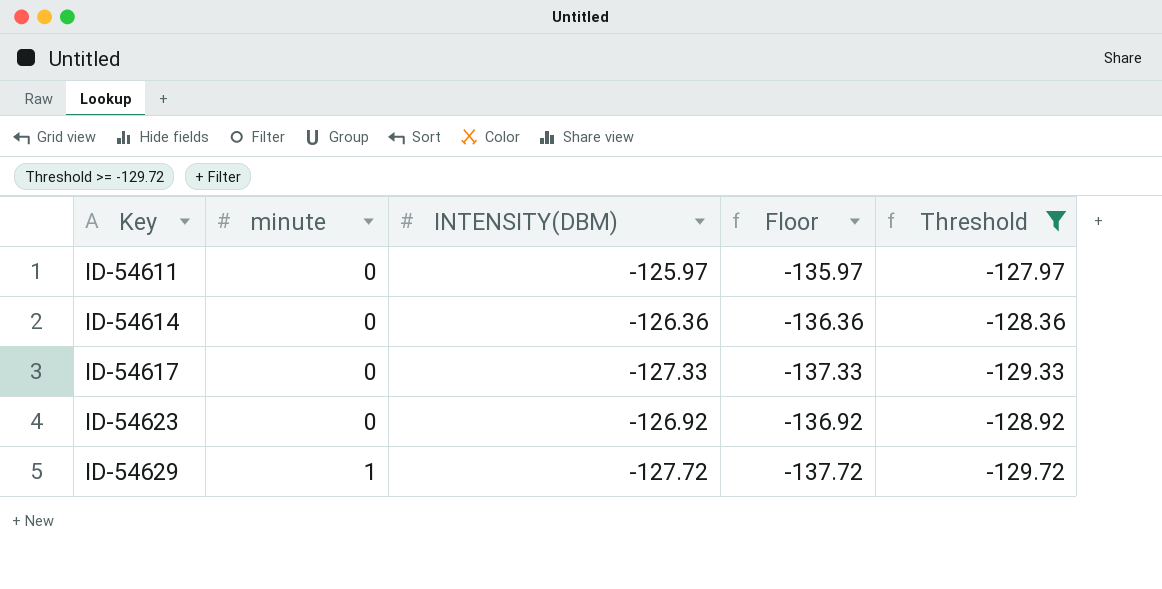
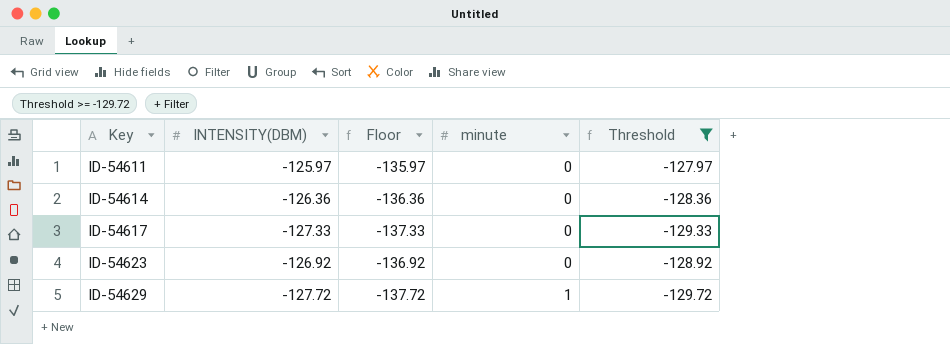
column minute | position: 2 -> 4

